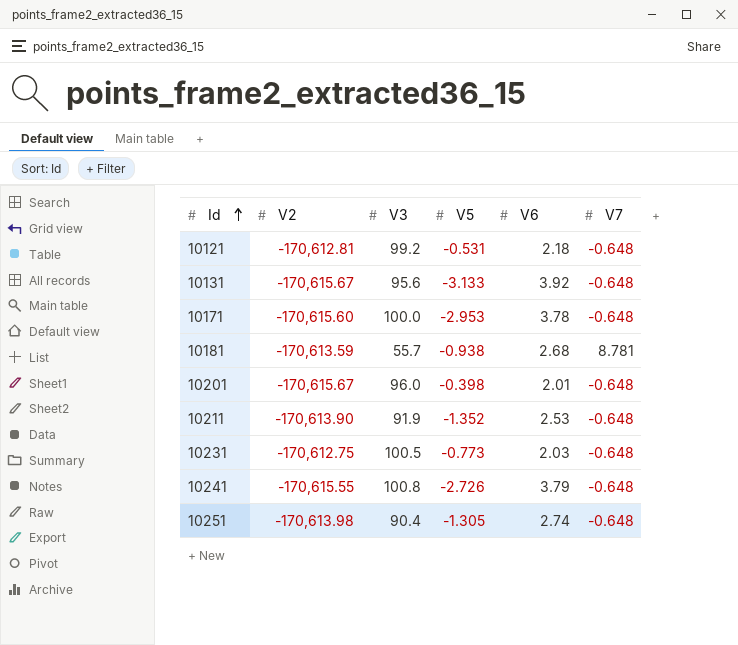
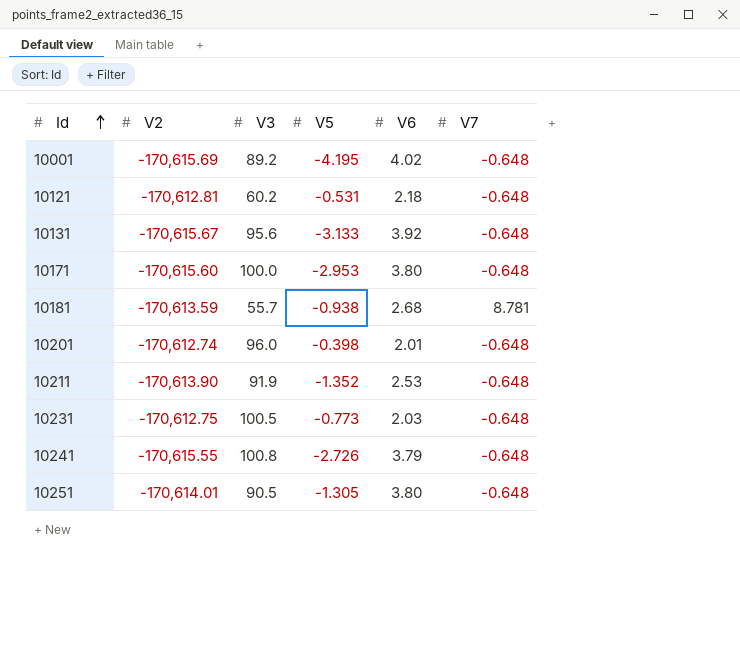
row 10001: none -> -170,615.69 | 89.2 | -4.195 | 4.02 | -0.648
10121 | V3: 99.2 -> 60.2
10171 | V6: 3.78 -> 3.80
10201 | V2: -170,615.67 -> -170,612.74
10251 | V2: -170,613.98 -> -170,614.01
10251 | V3: 90.4 -> 90.5
10251 | V6: 2.74 -> 3.80

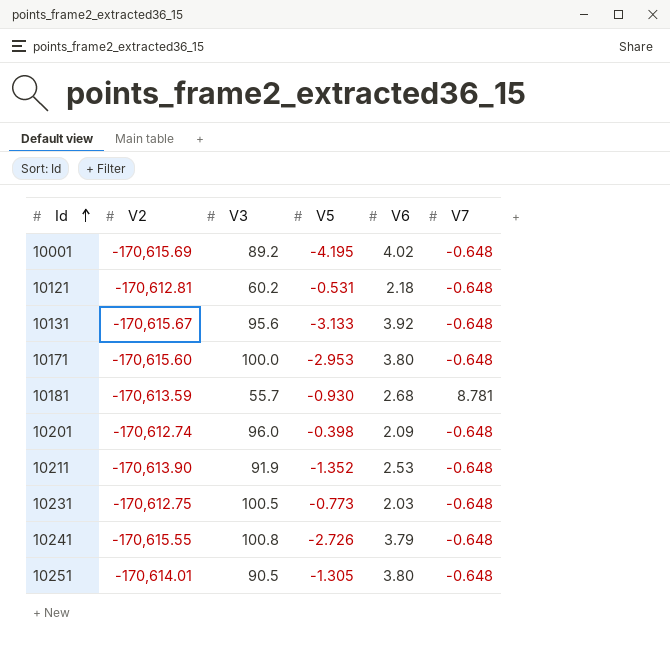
10181 | V5: -0.938 -> -0.930
10201 | V6: 2.01 -> 2.09

